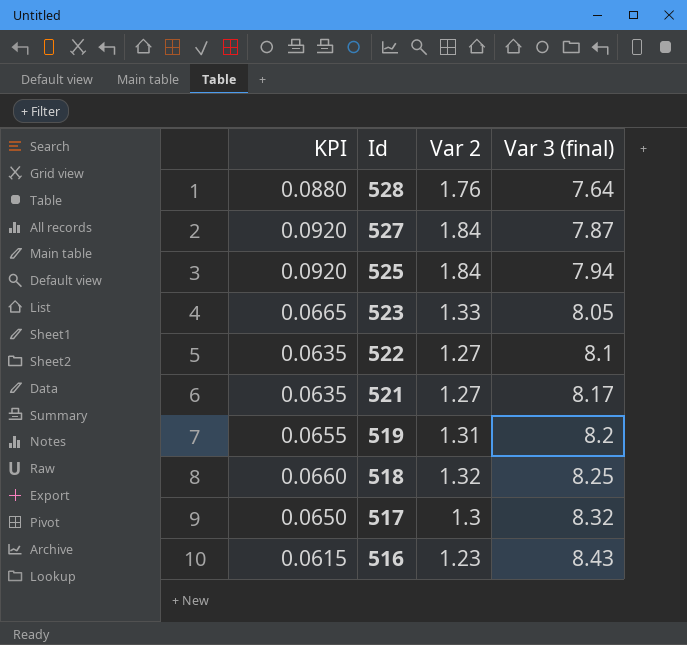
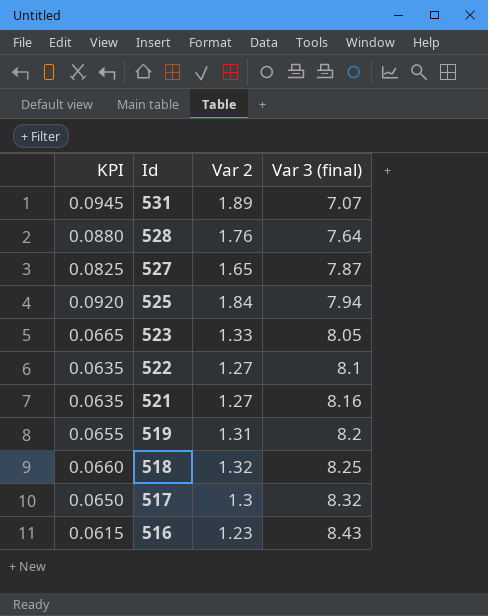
row 531: none -> 0.0945 | 1.89 | 7.07
527 | KPI: 0.0920 -> 0.0825
527 | Var 2: 1.84 -> 1.65
521 | Var 3 (final): 8.17 -> 8.16

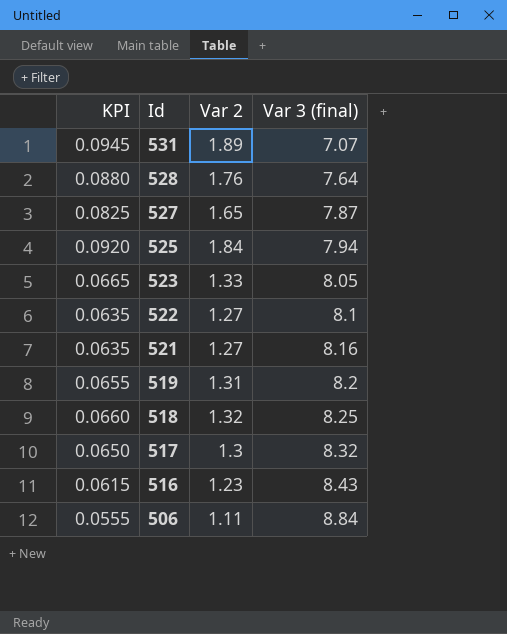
row 506: none -> 0.0555 | 1.11 | 8.84

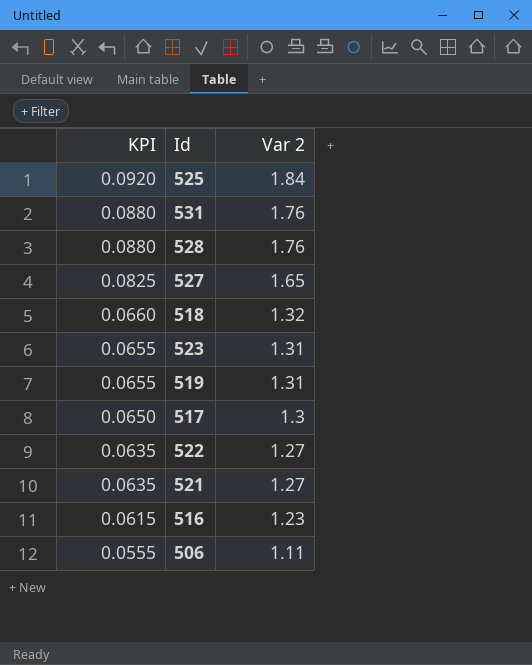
row order: Id descending -> KPI descending
column Var 3 (final) | position: 4 -> none
531 | KPI: 0.0945 -> 0.0880
531 | Var 2: 1.89 -> 1.76
523 | KPI: 0.0665 -> 0.0655
523 | Var 2: 1.33 -> 1.31

